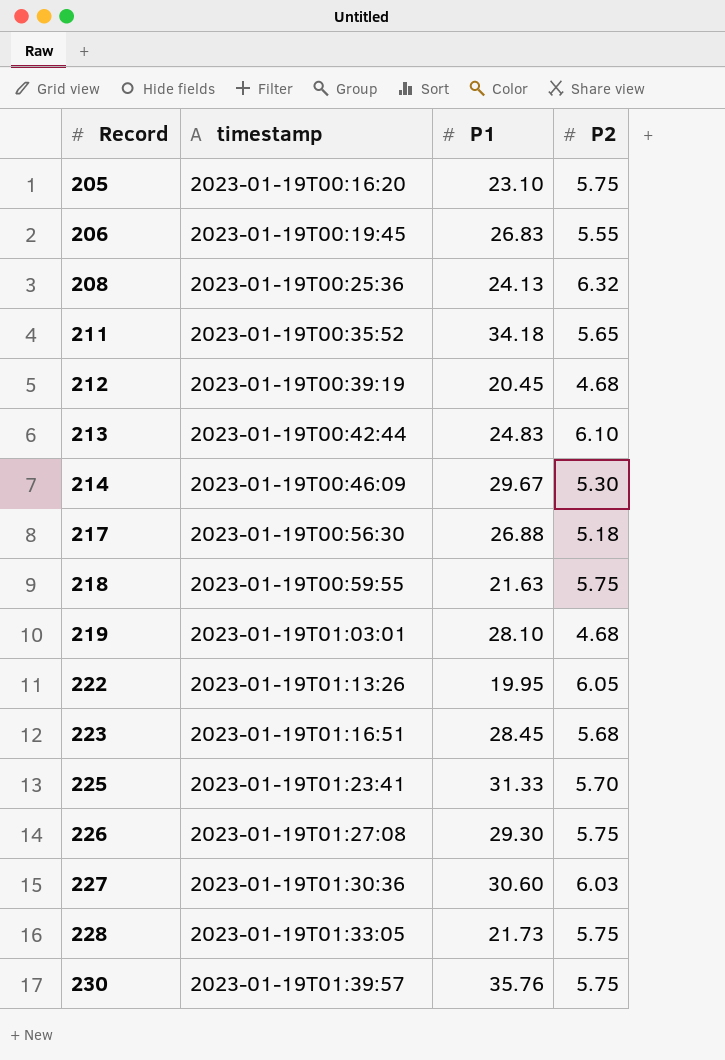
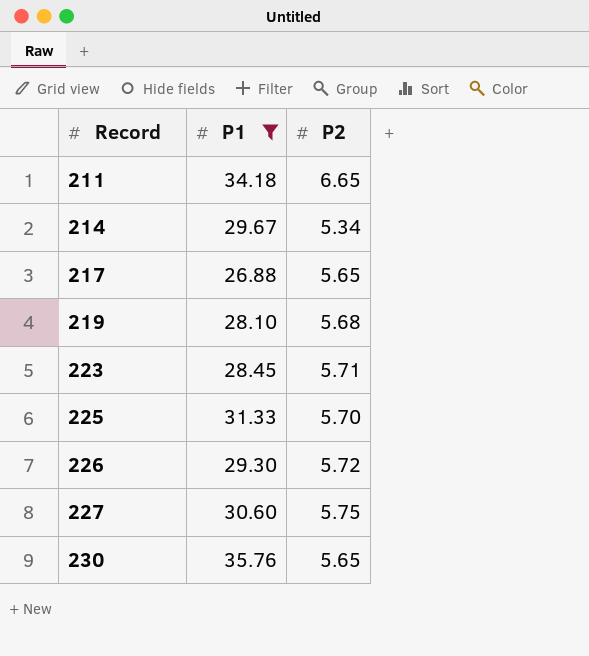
filter: none -> P1 >= 26.88
column timestamp | position: 2 -> none
211 | P2: 5.65 -> 6.65
214 | P2: 5.30 -> 5.34
217 | P2: 5.18 -> 5.65
219 | P2: 4.68 -> 5.68
223 | P2: 5.68 -> 5.71
226 | P2: 5.75 -> 5.72
227 | P2: 6.03 -> 5.75
230 | P2: 5.75 -> 5.65

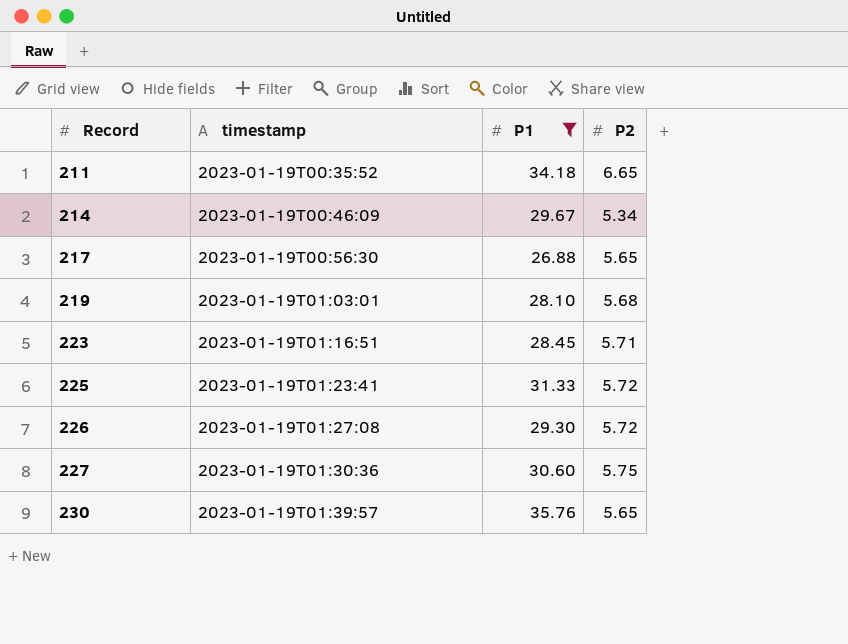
column timestamp | position: none -> 2
225 | P2: 5.70 -> 5.72

